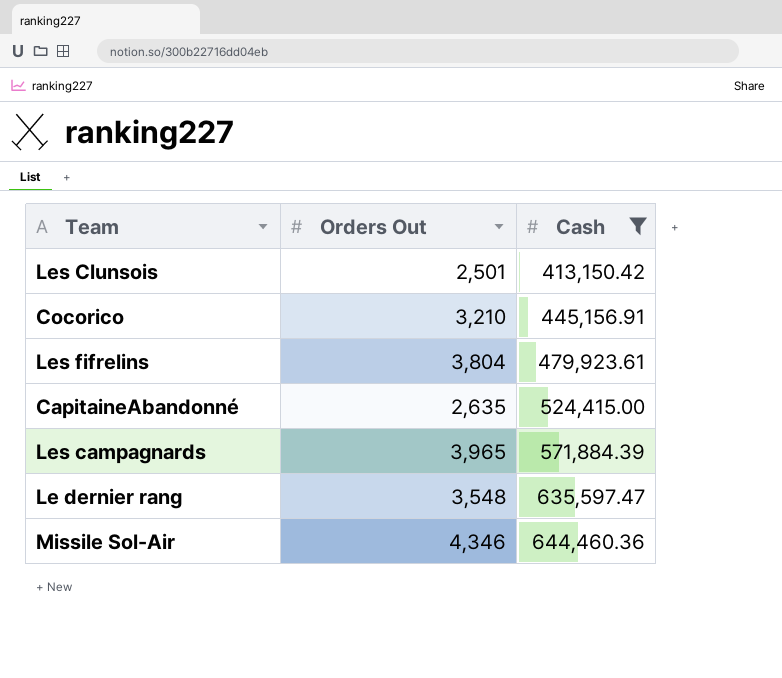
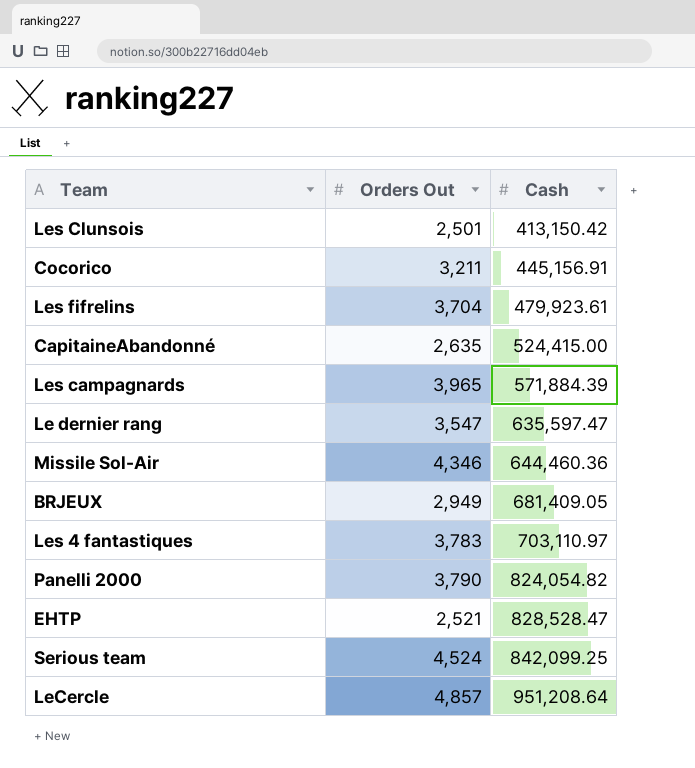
filter: Cash <= 644,460.36 -> none
Cocorico | Orders Out: 3,210 -> 3,211
Les fifrelins | Orders Out: 3,804 -> 3,704
Le dernier rang | Orders Out: 3,548 -> 3,547

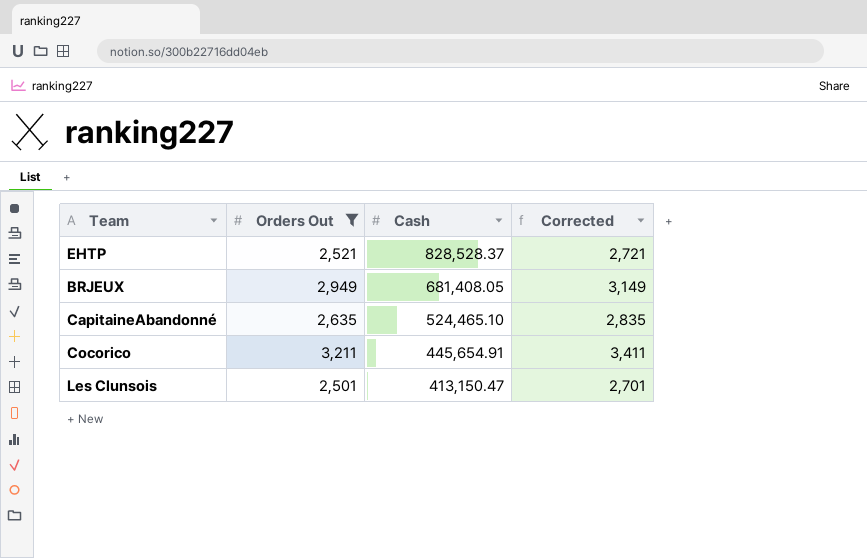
filter: none -> Orders Out <= 3,211
row order: Cash ascending -> Cash descending
column Corrected | formula: none -> [Orders Out] + 200
EHTP | Cash: 828,528.47 -> 828,528.37
BRJEUX | Cash: 681,409.05 -> 681,408.05
CapitaineAbandonné | Cash: 524,415.00 -> 524,465.10
Cocorico | Cash: 445,156.91 -> 445,654.91
Les Clunsois | Cash: 413,150.42 -> 413,150.47

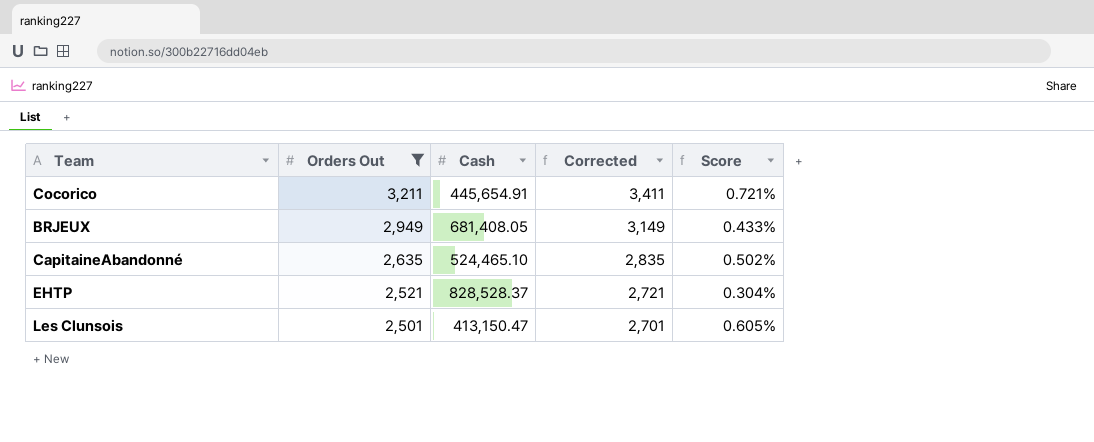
row order: Cash descending -> Orders Out descending
column Score | formula: none -> [Orders Out] / [Cash]

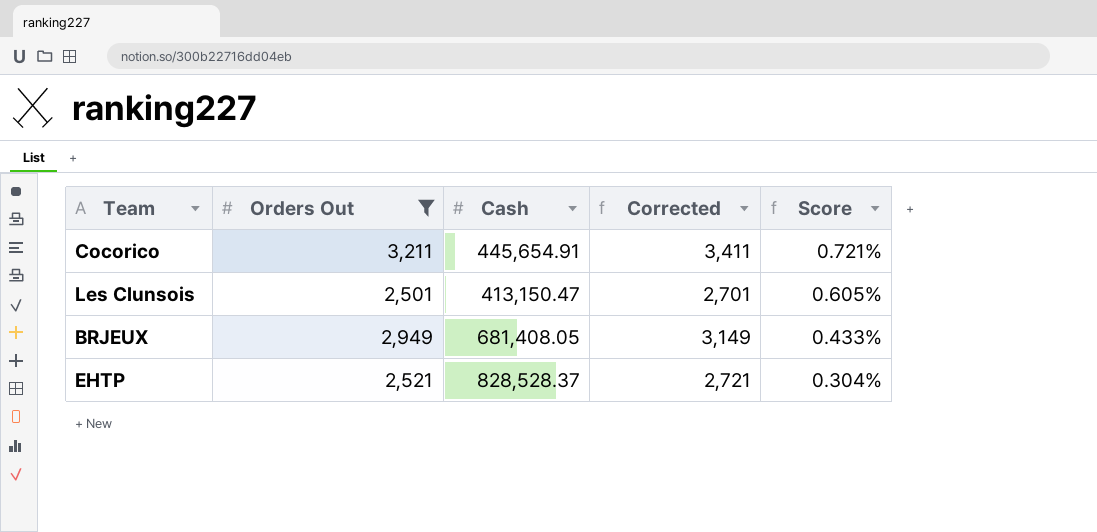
row order: Orders Out descending -> Score descending
row CapitaineAbandonné: 2,635 | 524,465.10 | 2,835 | 0.502% -> none

